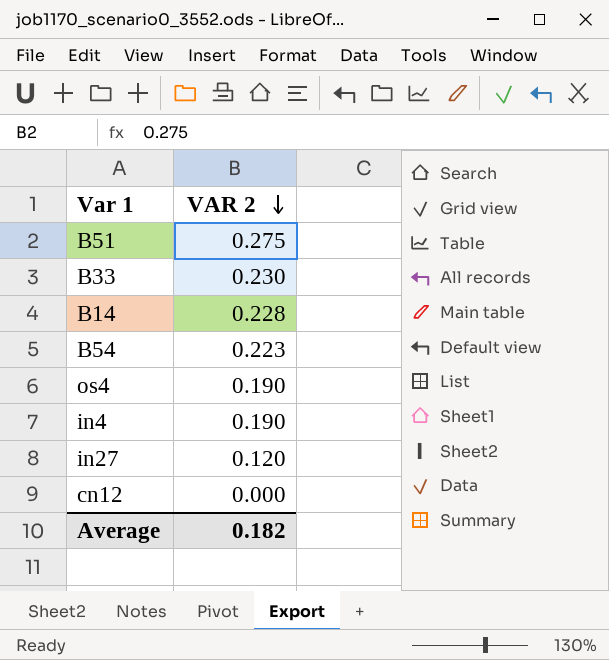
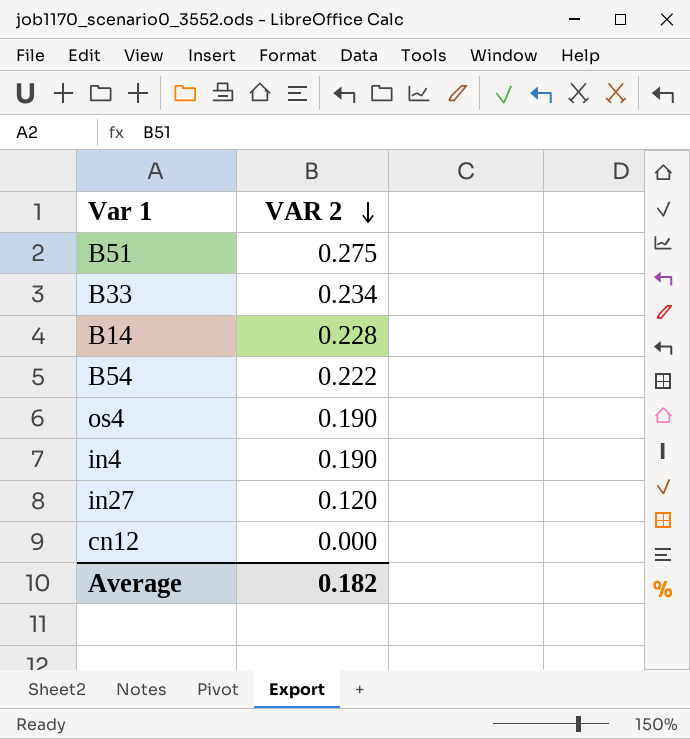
B33 | VAR 2: 0.230 -> 0.234
B54 | VAR 2: 0.223 -> 0.222

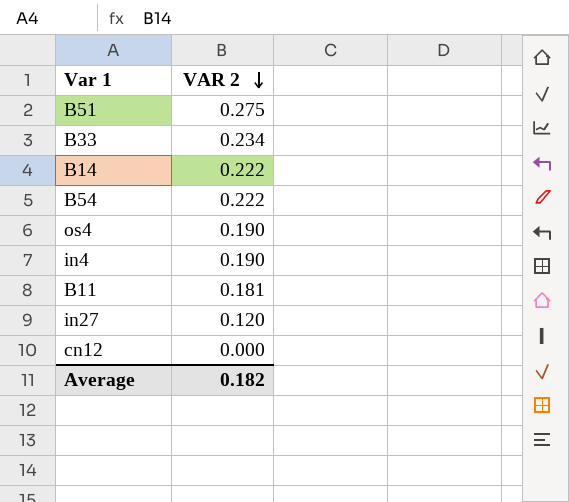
B14 | VAR 2: 0.228 -> 0.222
row B11: none -> 0.181

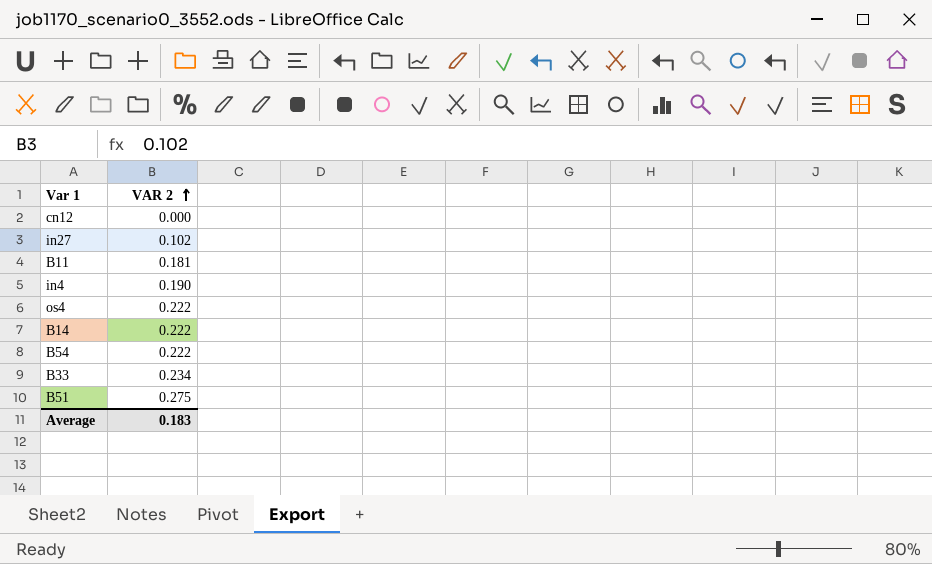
row order: VAR 2 descending -> VAR 2 ascending
in27 | VAR 2: 0.120 -> 0.102
os4 | VAR 2: 0.190 -> 0.222
Average | VAR 2: 0.182 -> 0.183

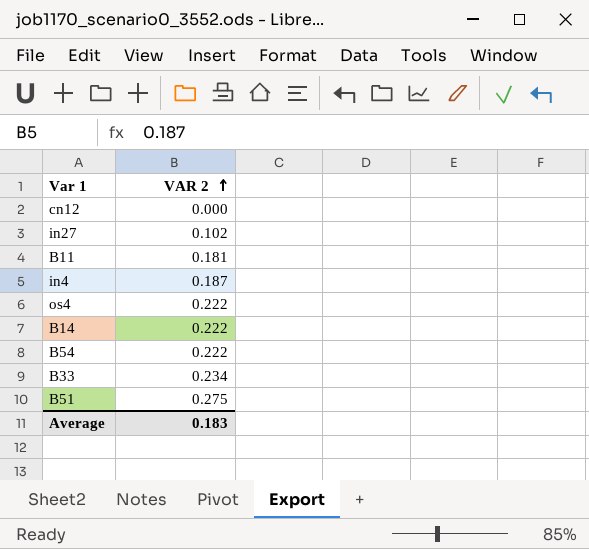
in4 | VAR 2: 0.190 -> 0.187

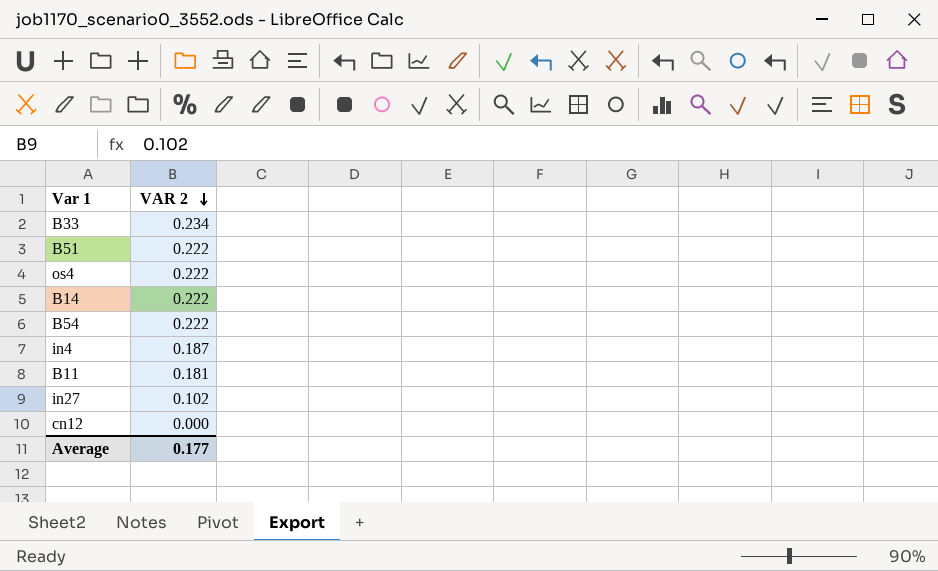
row order: VAR 2 ascending -> VAR 2 descending
B51 | VAR 2: 0.275 -> 0.222
Average | VAR 2: 0.183 -> 0.177

